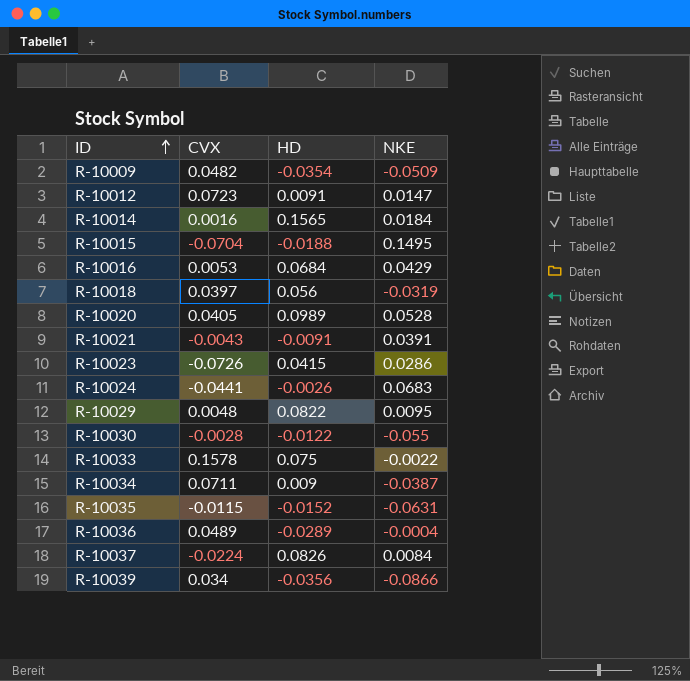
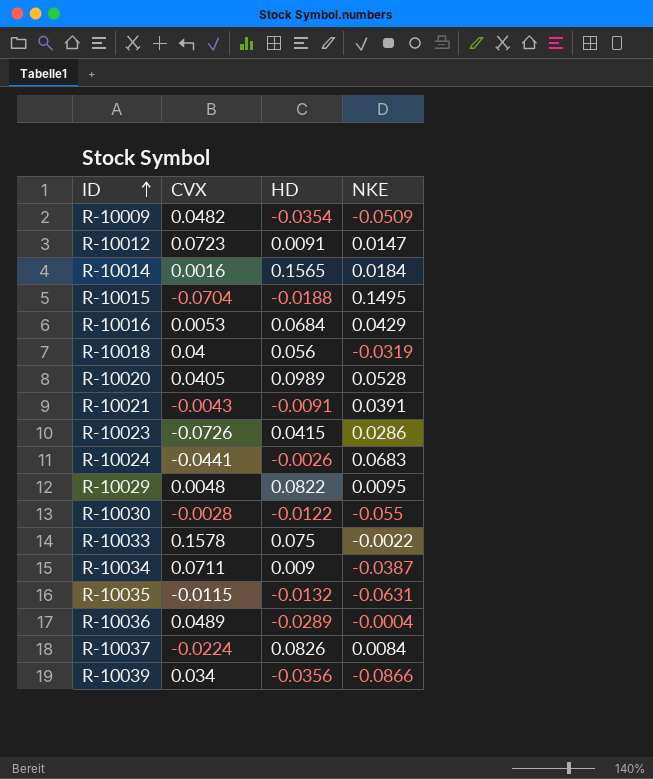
R-10018 | CVX: 0.0397 -> 0.04
R-10035 | HD: -0.0152 -> -0.0132

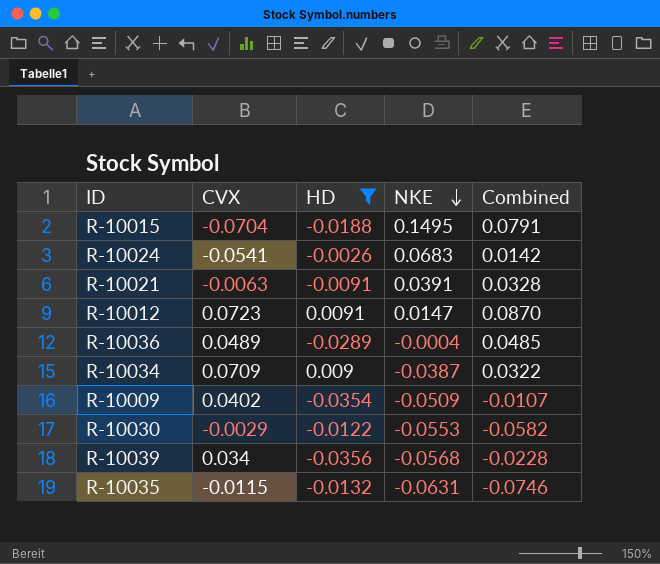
filter: none -> HD <= 0.0091
row order: ID ascending -> NKE descending
column Combined | formula: none -> [CVX] + [NKE]
R-10024 | CVX: -0.0441 -> -0.0541
R-10021 | CVX: -0.0043 -> -0.0063
R-10034 | CVX: 0.0711 -> 0.0709
R-10009 | CVX: 0.0482 -> 0.0402
R-10030 | CVX: -0.0028 -> -0.0029
R-10030 | NKE: -0.055 -> -0.0553
R-10039 | NKE: -0.0866 -> -0.0568

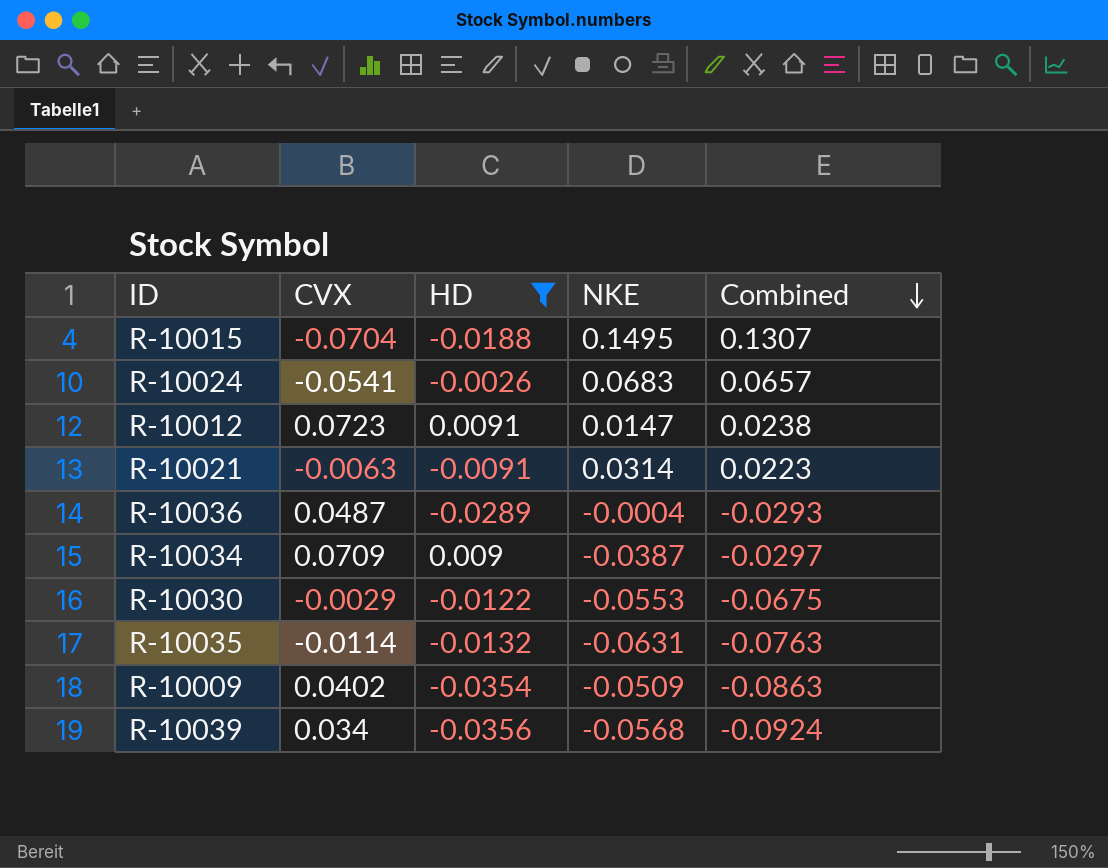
row order: NKE descending -> Combined descending
column Combined | formula: [CVX] + [NKE] -> [HD] + [NKE]
R-10021 | NKE: 0.0391 -> 0.0314
R-10036 | CVX: 0.0489 -> 0.0487
R-10035 | CVX: -0.0115 -> -0.0114

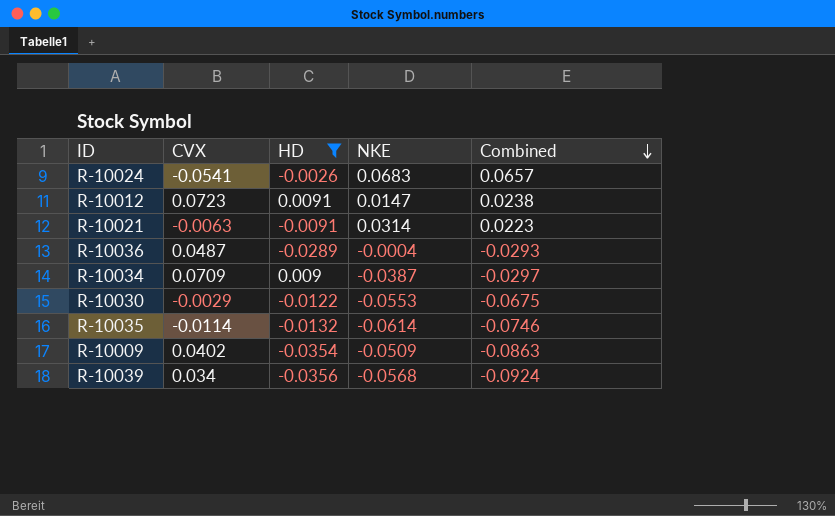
row R-10015: -0.0704 | -0.0188 | 0.1495 | 0.1307 -> none
R-10035 | NKE: -0.0631 -> -0.0614
R-10035 | Combined: -0.0763 -> -0.0746

